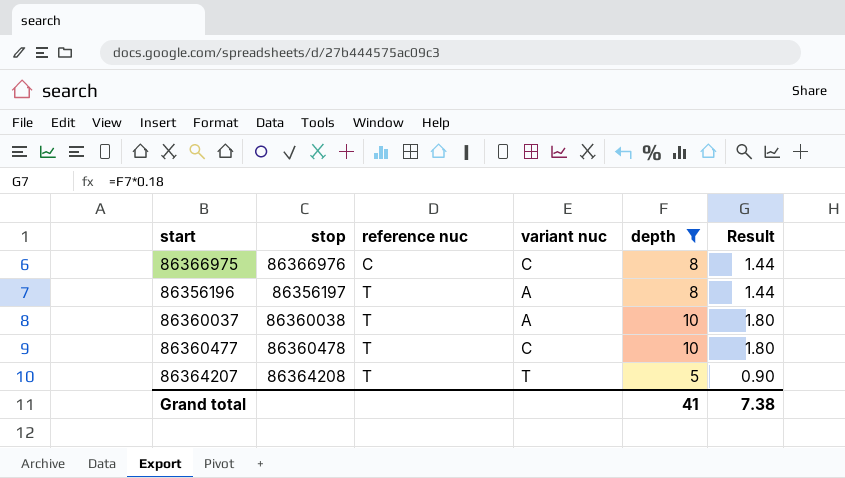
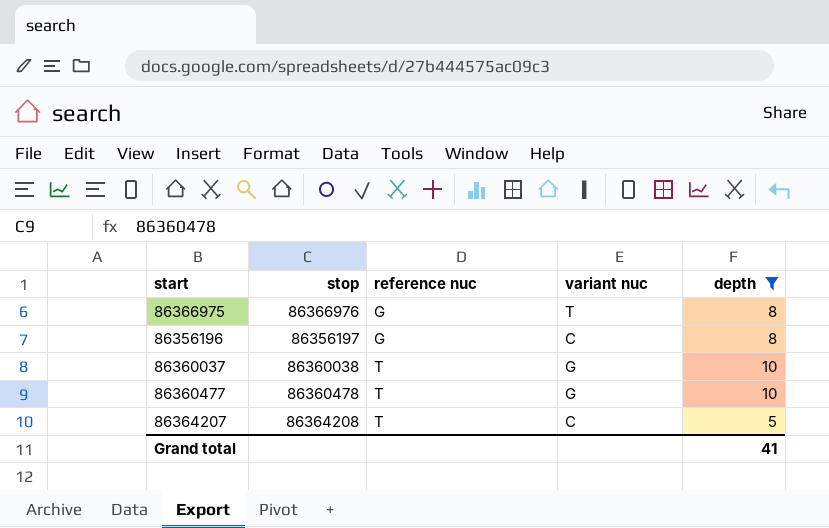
column Result | formula: [depth] * 0.18 -> none
86366975 | reference nuc: C -> G
86366975 | variant nuc: C -> T
86356196 | reference nuc: T -> G
86356196 | variant nuc: A -> C
86360037 | variant nuc: A -> G
86360477 | variant nuc: C -> G
86364207 | variant nuc: T -> C

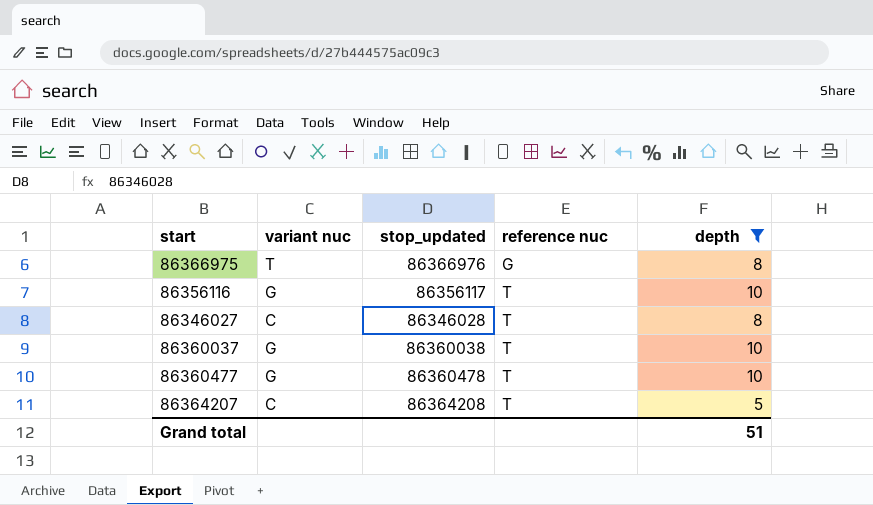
column variant nuc | position: 4 -> 2
column name: stop -> stop_updated
row 86356196: 86356197 | G | C | 8 -> none
row 86356116: none -> G | 86356117 | T | 10
row 86346027: none -> C | 86346028 | T | 8
Grand total | depth: 41 -> 51

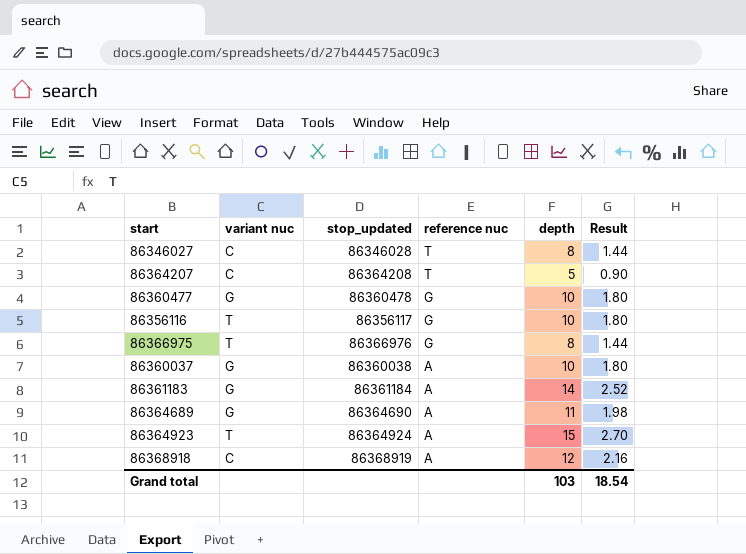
filter: depth <= 10 -> none
row order: reference nuc ascending -> reference nuc descending
column Result | formula: none -> [depth] * 0.18
86360477 | reference nuc: T -> G
86356116 | variant nuc: G -> T
86356116 | reference nuc: T -> G
86360037 | reference nuc: T -> A
Grand total | depth: 51 -> 103

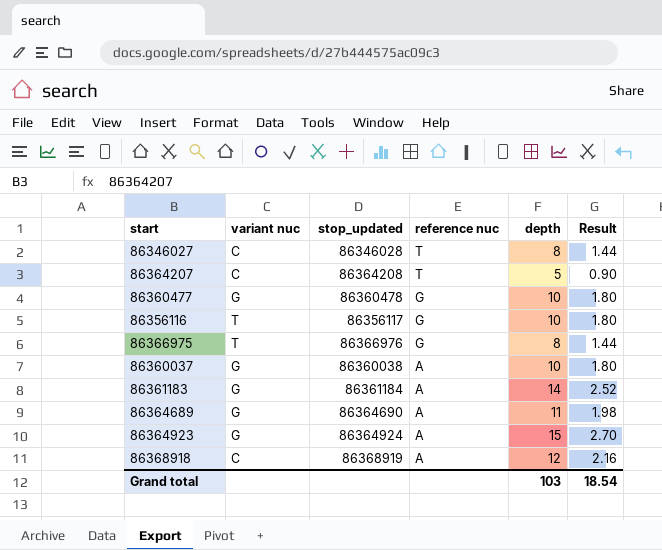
86364923 | variant nuc: T -> G

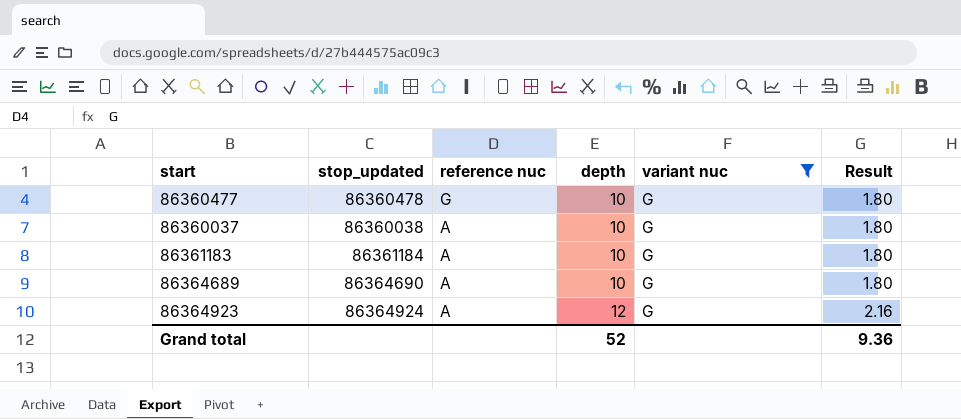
filter: none -> variant nuc = G
column variant nuc | position: 2 -> 5
86361183 | depth: 14 -> 10
86361183 | Result: 2.52 -> 1.80
86364689 | depth: 11 -> 10
86364689 | Result: 1.98 -> 1.80
86364923 | depth: 15 -> 12
86364923 | Result: 2.70 -> 2.16
Grand total | depth: 103 -> 52
Grand total | Result: 18.54 -> 9.36

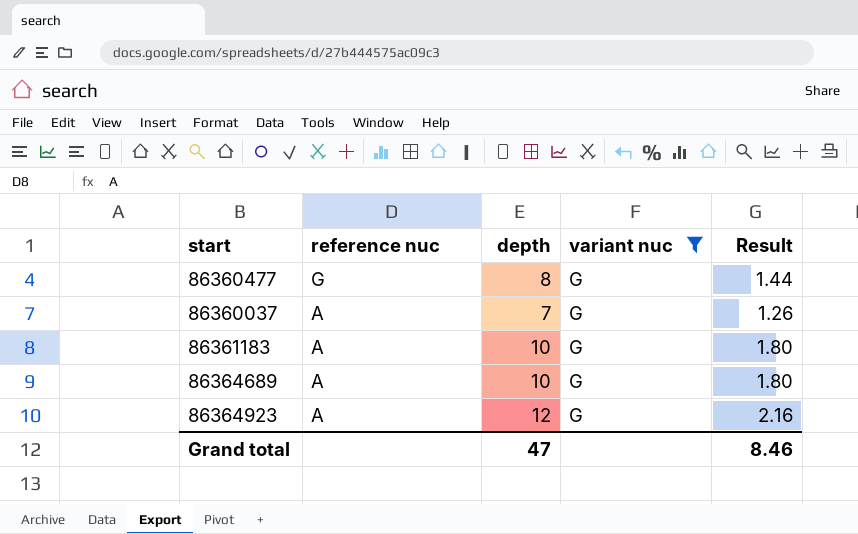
column stop_updated | position: 2 -> none
86360477 | depth: 10 -> 8
86360477 | Result: 1.80 -> 1.44
86360037 | depth: 10 -> 7
86360037 | Result: 1.80 -> 1.26
Grand total | depth: 52 -> 47
Grand total | Result: 9.36 -> 8.46

